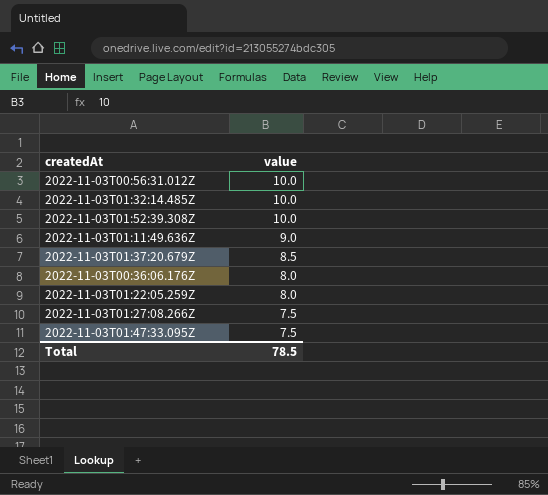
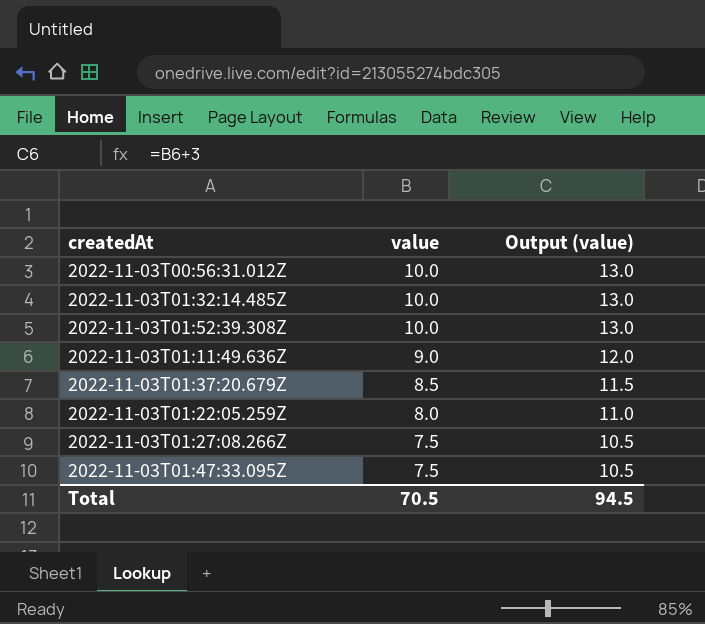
column Output (value) | formula: none -> [value] + 3
row 2022-11-03T00:36:06.176Z: 8.0 -> none
Total | value: 78.5 -> 70.5

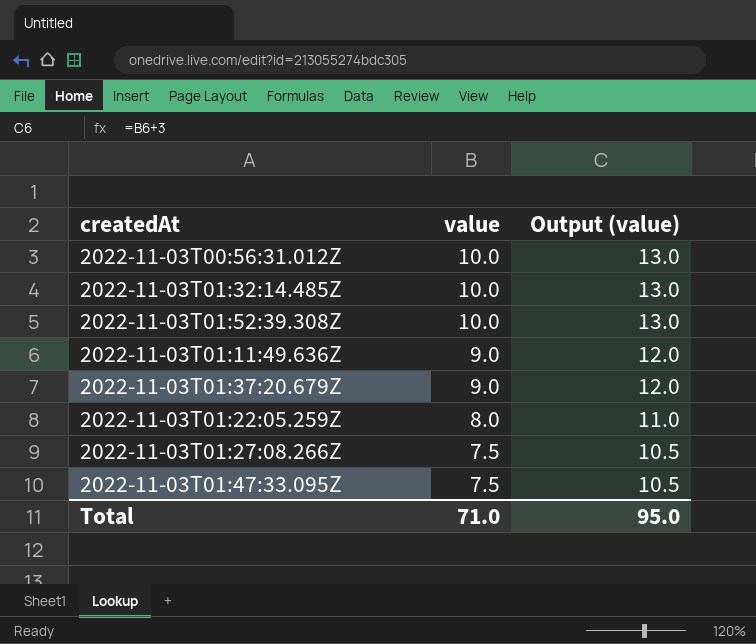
2022-11-03T01:37:20.679Z | value: 8.5 -> 9.0
2022-11-03T01:37:20.679Z | Output (value): 11.5 -> 12.0
Total | value: 70.5 -> 71.0
Total | Output (value): 94.5 -> 95.0

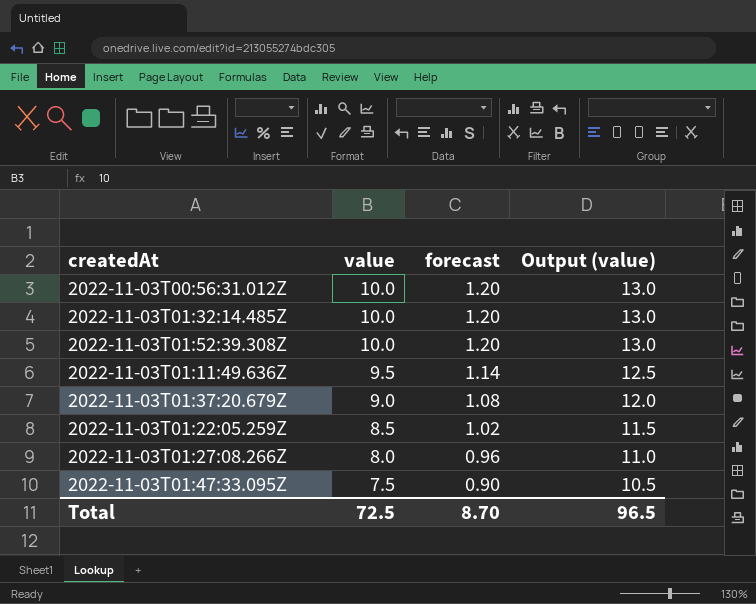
column forecast | formula: none -> [value] * 0.12
2022-11-03T01:11:49.636Z | value: 9.0 -> 9.5
2022-11-03T01:11:49.636Z | Output (value): 12.0 -> 12.5
2022-11-03T01:22:05.259Z | value: 8.0 -> 8.5
2022-11-03T01:22:05.259Z | Output (value): 11.0 -> 11.5
2022-11-03T01:27:08.266Z | value: 7.5 -> 8.0
2022-11-03T01:27:08.266Z | Output (value): 10.5 -> 11.0
Total | value: 71.0 -> 72.5
Total | Output (value): 95.0 -> 96.5

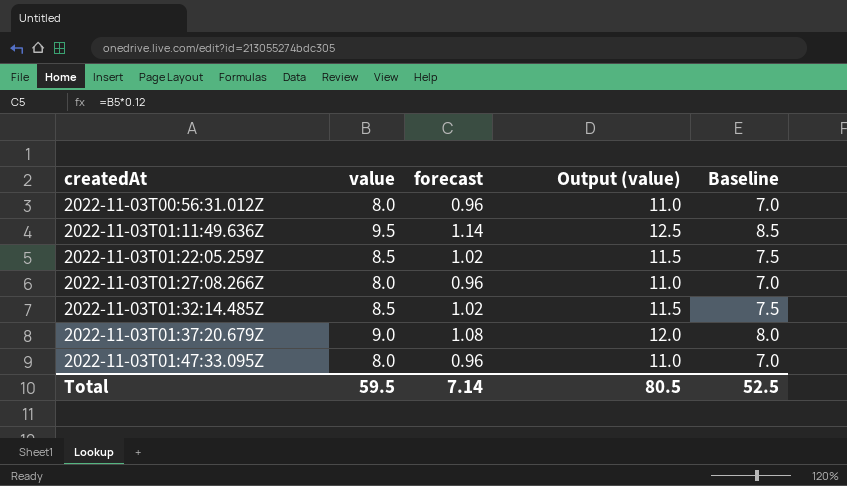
row order: value descending -> createdAt ascending
column Baseline | formula: none -> [value] - 1
row 2022-11-03T01:52:39.308Z: 10.0 | 1.20 | 13.0 -> none
2022-11-03T00:56:31.012Z | value: 10.0 -> 8.0
2022-11-03T00:56:31.012Z | forecast: 1.20 -> 0.96
2022-11-03T00:56:31.012Z | Output (value): 13.0 -> 11.0
2022-11-03T01:32:14.485Z | value: 10.0 -> 8.5
2022-11-03T01:32:14.485Z | forecast: 1.20 -> 1.02
2022-11-03T01:32:14.485Z | Output (value): 13.0 -> 11.5
2022-11-03T01:47:33.095Z | value: 7.5 -> 8.0
2022-11-03T01:47:33.095Z | forecast: 0.90 -> 0.96
2022-11-03T01:47:33.095Z | Output (value): 10.5 -> 11.0
Total | value: 72.5 -> 59.5
Total | forecast: 8.70 -> 7.14
Total | Output (value): 96.5 -> 80.5

